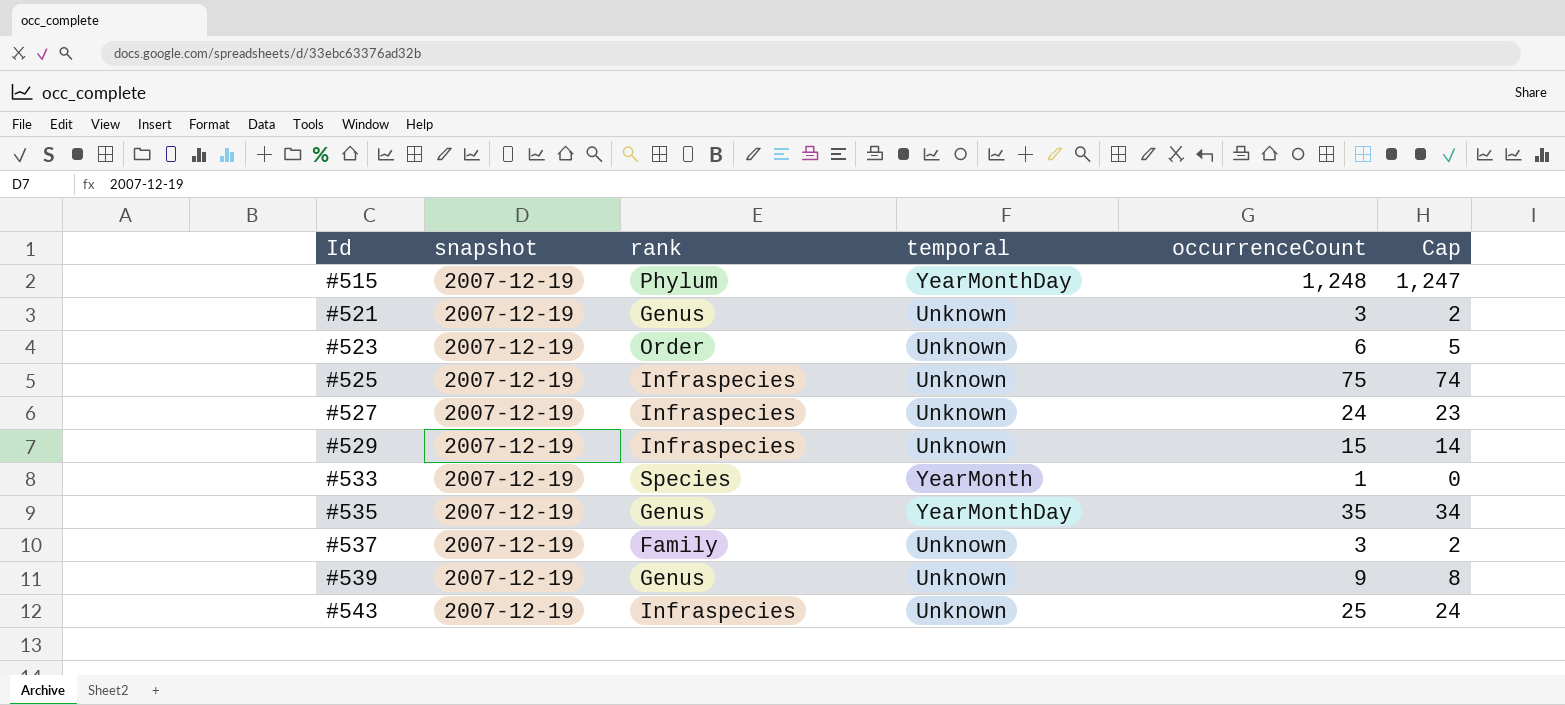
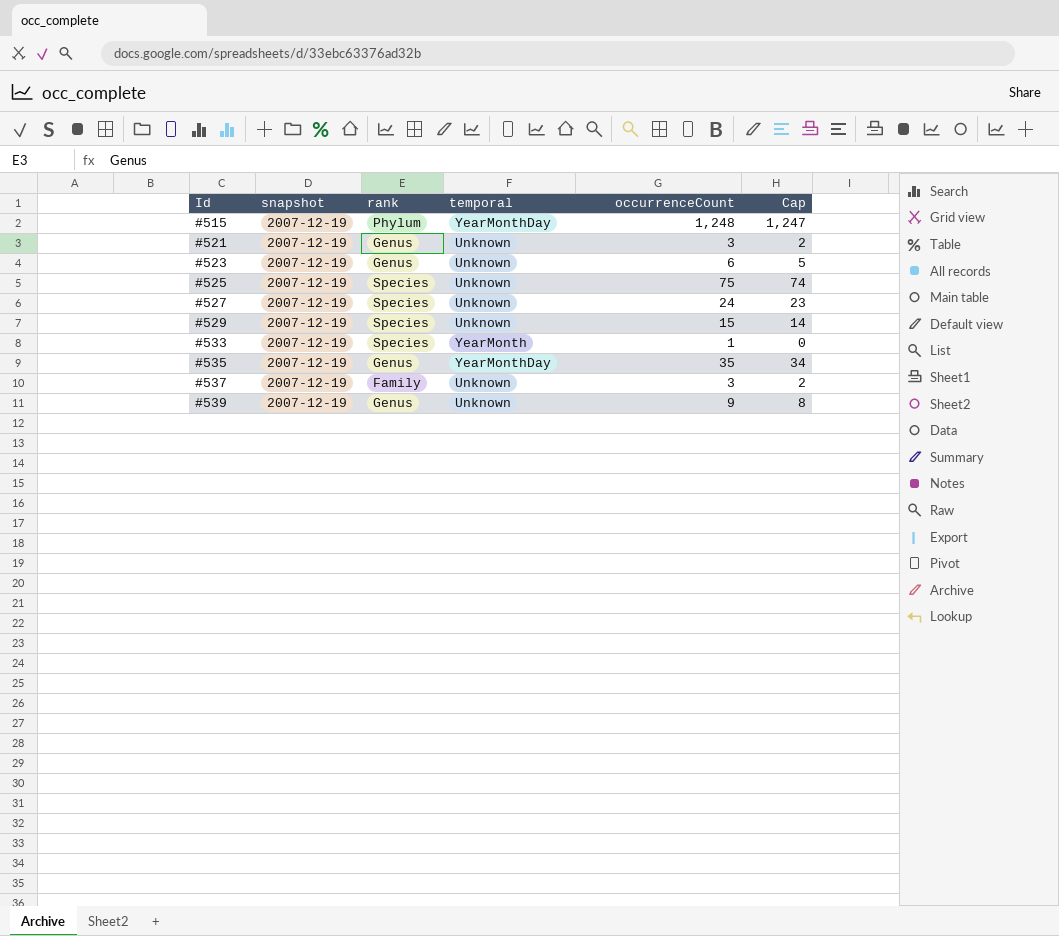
row #543: 2007-12-19 | Infraspecies | Unknown | 25 | 24 -> none
#523 | rank: Order -> Genus
#525 | rank: Infraspecies -> Species
#527 | rank: Infraspecies -> Species
#529 | rank: Infraspecies -> Species

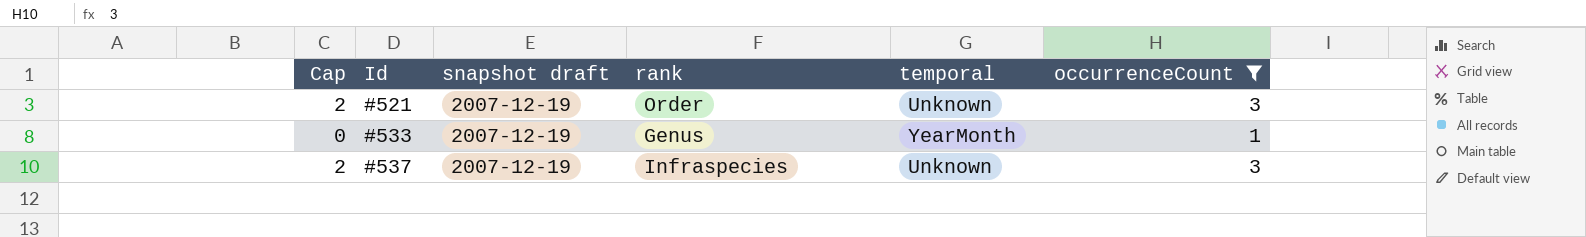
filter: none -> occurrenceCount <= 3
column Cap | position: 6 -> 1
column name: snapshot -> snapshot draft
#521 | rank: Genus -> Order
#533 | rank: Species -> Genus
#537 | rank: Family -> Infraspecies

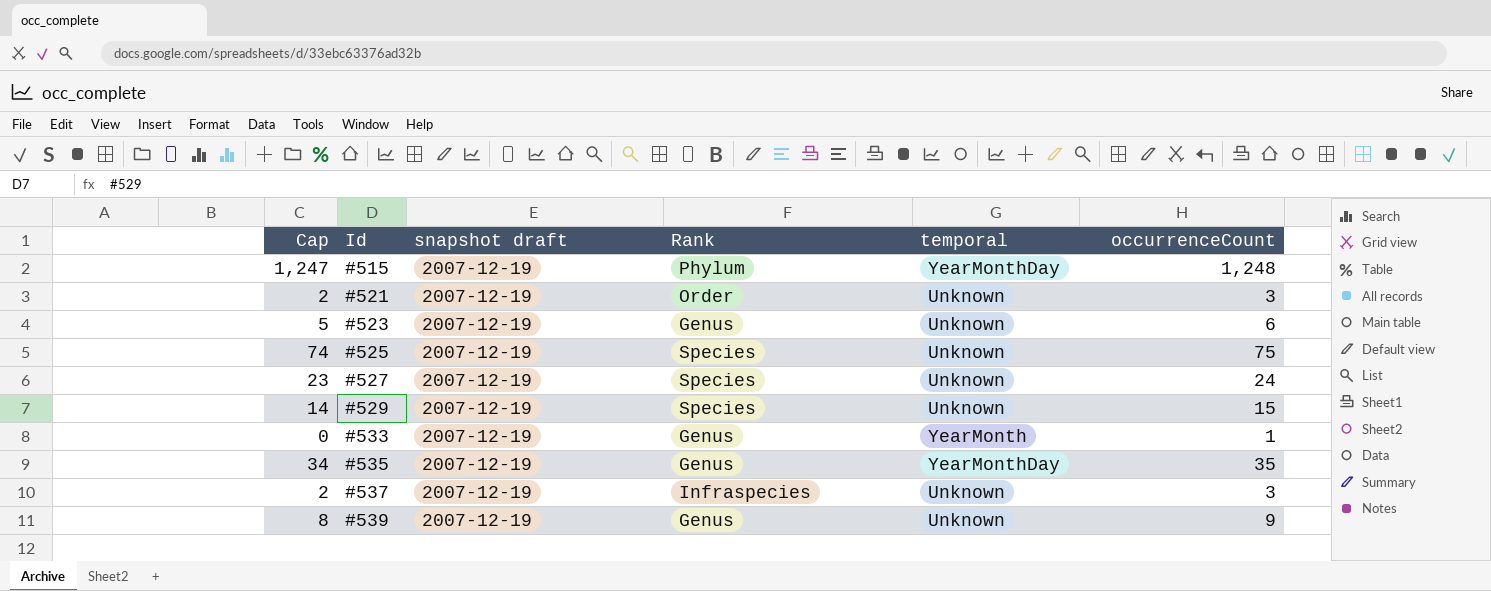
filter: occurrenceCount <= 3 -> none
column name: rank -> Rank

